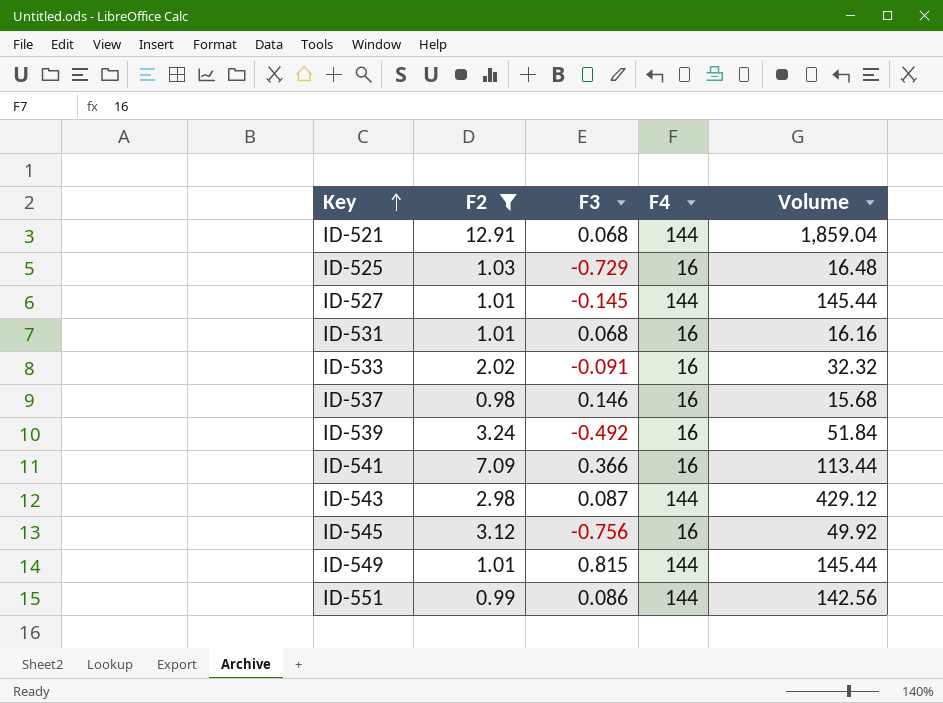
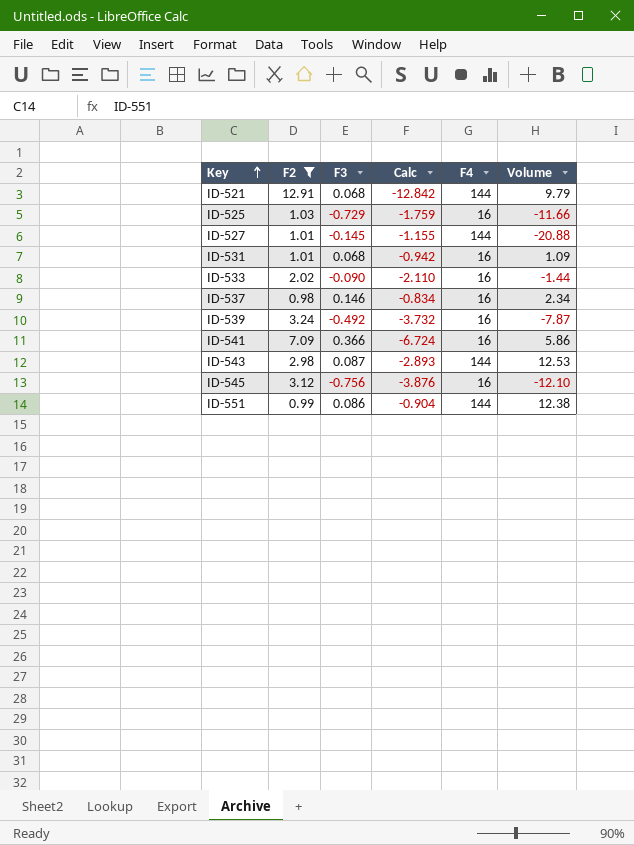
column Calc | formula: none -> [F3] - [F2]
column Volume | formula: [F2] * [F4] -> [F3] * [F4]
row ID-549: 1.01 | 0.815 | 144 | 145.44 -> none
ID-533 | F3: -0.091 -> -0.090

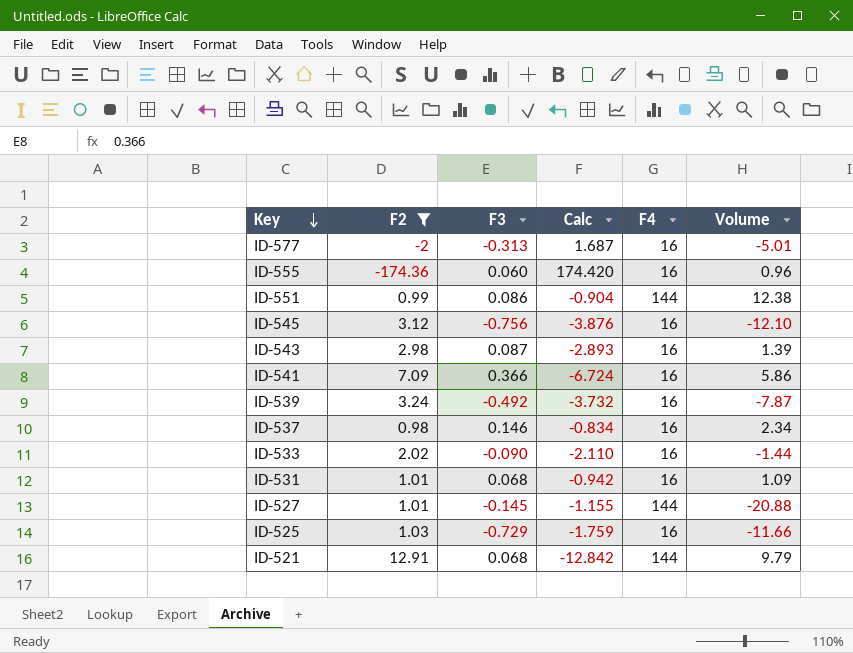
row order: Key ascending -> Key descending
row ID-577: none -> -2 | -0.313 | 1.687 | 16 | -5.01
row ID-555: none -> -174.36 | 0.060 | 174.420 | 16 | 0.96
ID-543 | F4: 144 -> 16
ID-543 | Volume: 12.53 -> 1.39

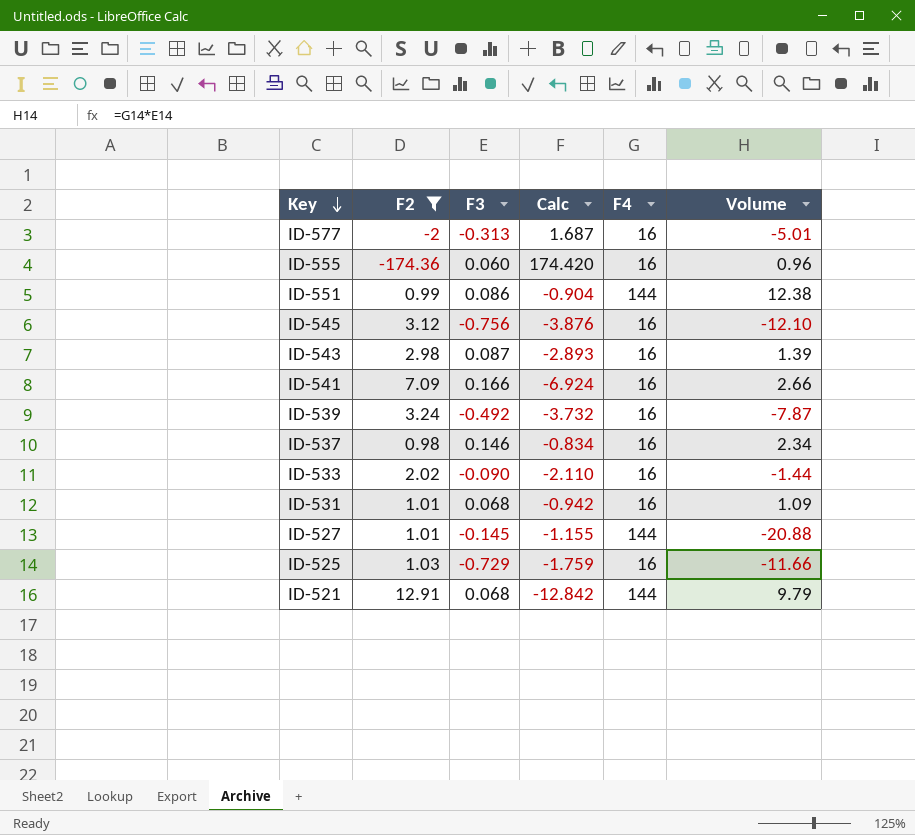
ID-541 | F3: 0.366 -> 0.166
ID-541 | Calc: -6.724 -> -6.924
ID-541 | Volume: 5.86 -> 2.66

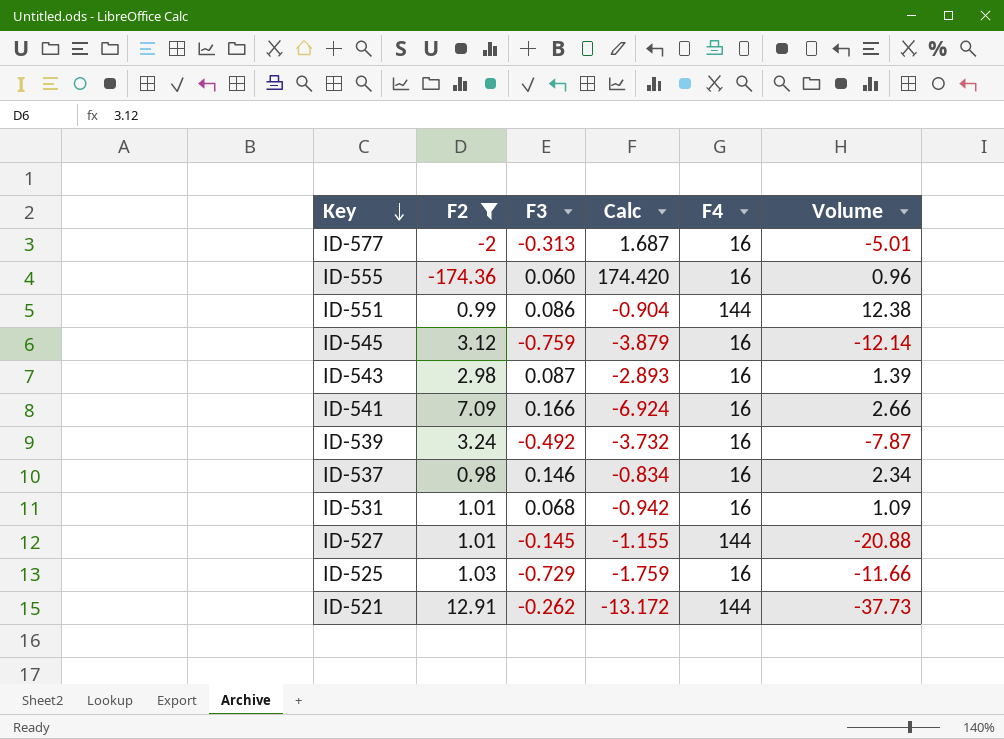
row ID-533: 2.02 | -0.090 | -2.110 | 16 | -1.44 -> none
ID-545 | F3: -0.756 -> -0.759
ID-545 | Calc: -3.876 -> -3.879
ID-545 | Volume: -12.10 -> -12.14
ID-521 | F3: 0.068 -> -0.262
ID-521 | Calc: -12.842 -> -13.172
ID-521 | Volume: 9.79 -> -37.73

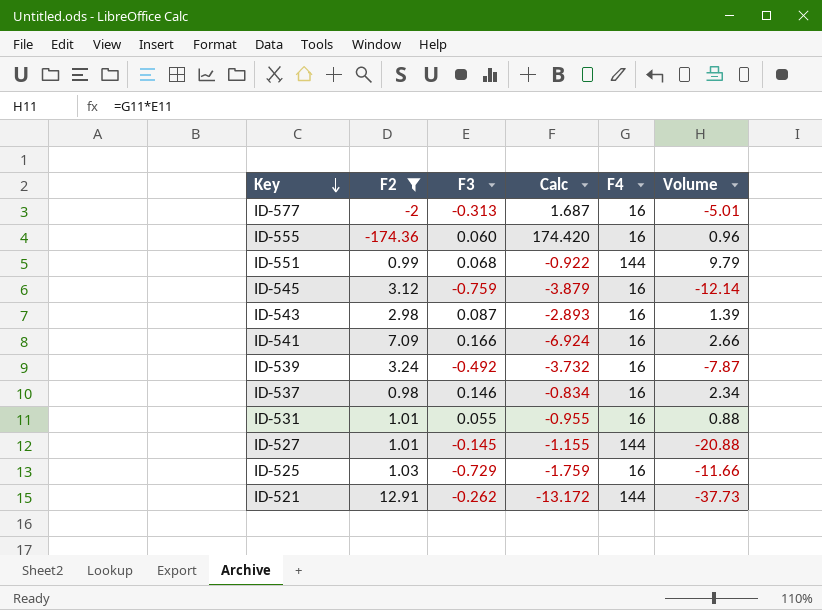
ID-551 | F3: 0.086 -> 0.068
ID-551 | Calc: -0.904 -> -0.922
ID-551 | Volume: 12.38 -> 9.79
ID-531 | F3: 0.068 -> 0.055
ID-531 | Calc: -0.942 -> -0.955
ID-531 | Volume: 1.09 -> 0.88

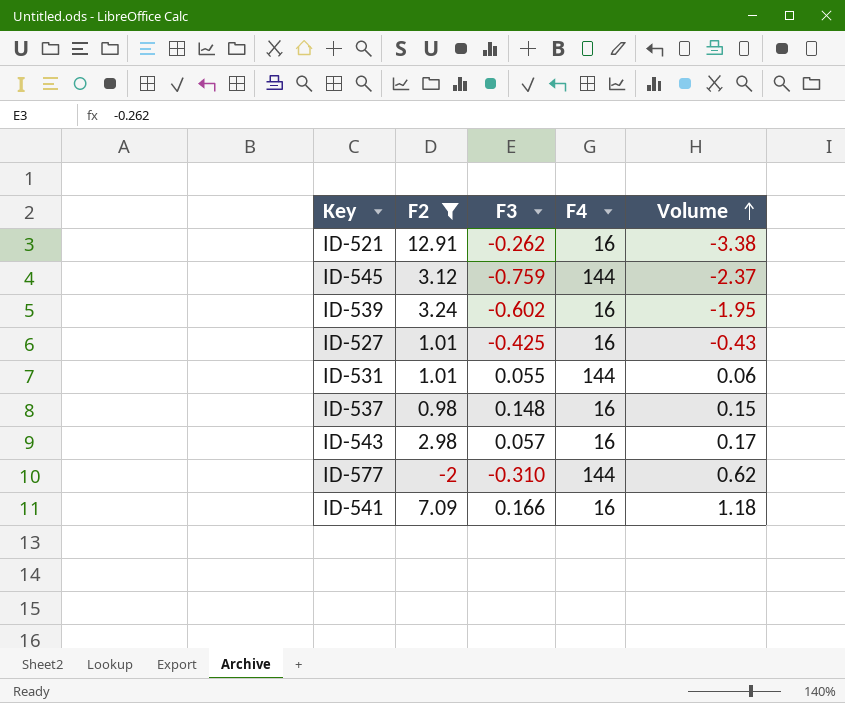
row order: Key descending -> Volume ascending
column Calc | formula: [F3] - [F2] -> none
column Volume | formula: [F3] * [F4] -> [F2] * [F3]
row ID-555: -174.36 | 0.060 | 174.420 | 16 | 0.96 -> none
row ID-551: 0.99 | 0.068 | -0.922 | 144 | 9.79 -> none
row ID-525: 1.03 | -0.729 | -1.759 | 16 | -11.66 -> none
ID-521 | F4: 144 -> 16
ID-545 | F4: 16 -> 144
ID-539 | F3: -0.492 -> -0.602
ID-527 | F3: -0.145 -> -0.425
ID-527 | F4: 144 -> 16
ID-531 | F4: 16 -> 144
ID-537 | F3: 0.146 -> 0.148
ID-543 | F3: 0.087 -> 0.057
ID-577 | F3: -0.313 -> -0.310
ID-577 | F4: 16 -> 144

